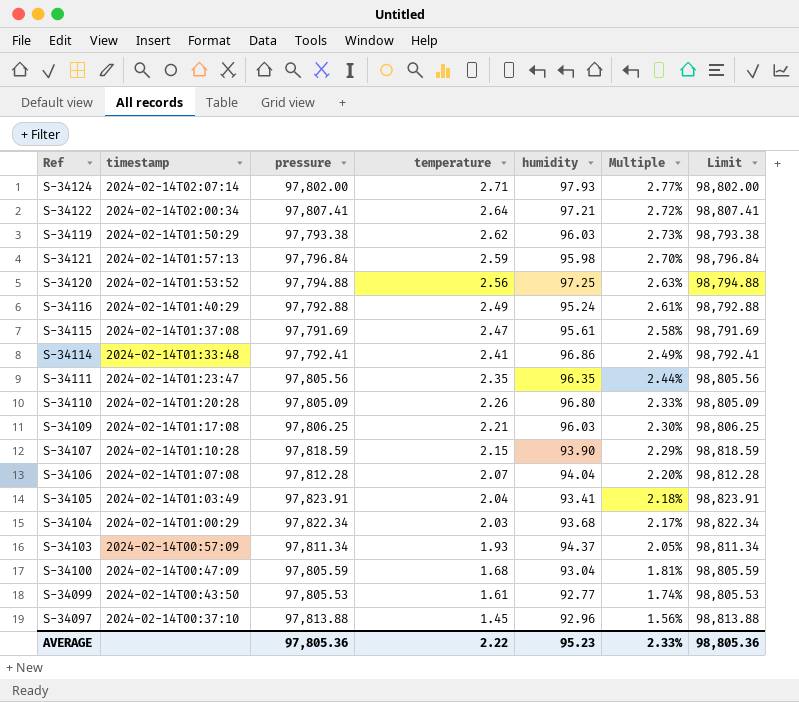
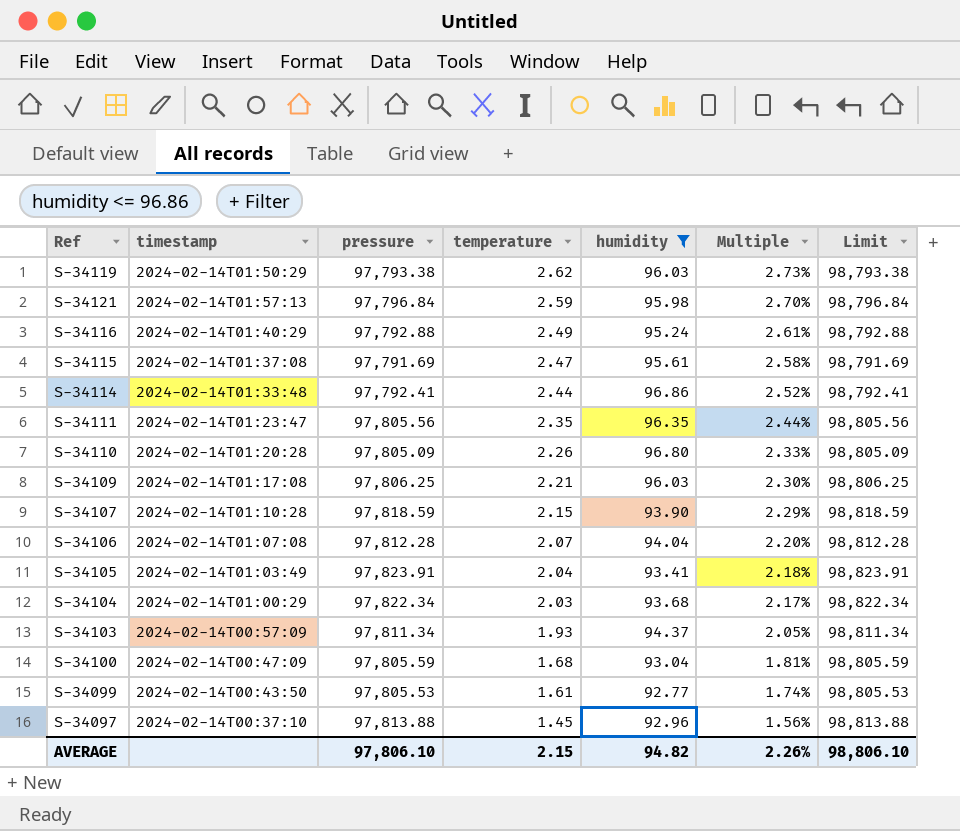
filter: none -> humidity <= 96.86
S-34114 | temperature: 2.41 -> 2.44
S-34114 | Multiple: 2.49% -> 2.52%
AVERAGE | pressure: 97,805.36 -> 97,806.10
AVERAGE | temperature: 2.22 -> 2.15
AVERAGE | humidity: 95.23 -> 94.82
AVERAGE | Multiple: 2.33% -> 2.26%
AVERAGE | Limit: 98,805.36 -> 98,806.10

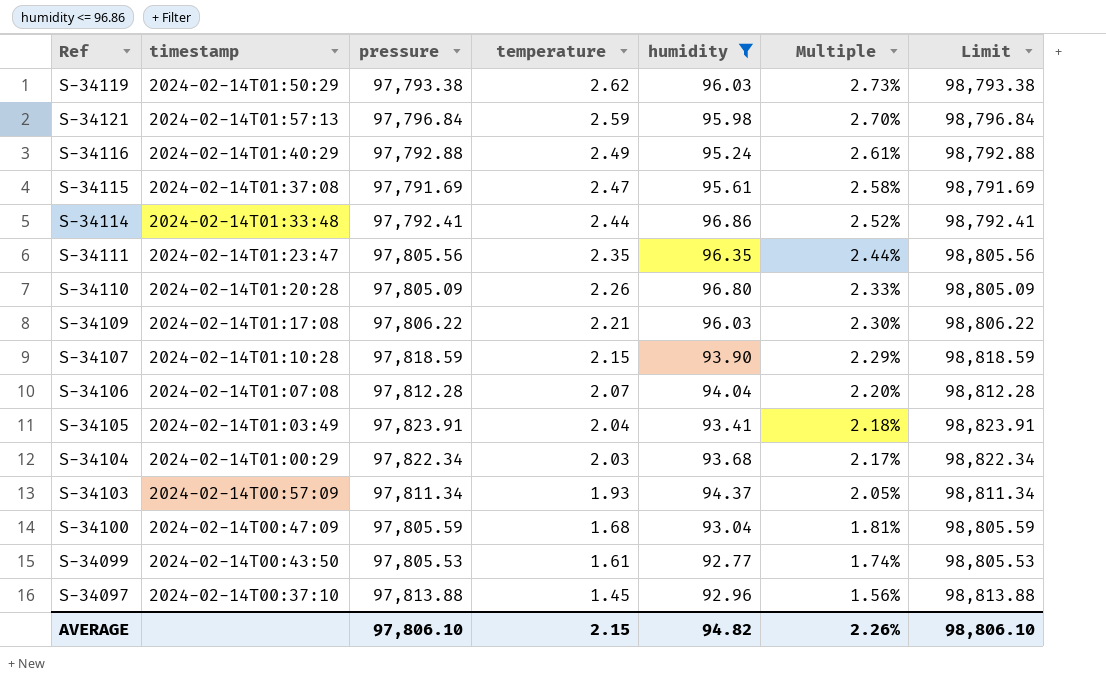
S-34109 | pressure: 97,806.25 -> 97,806.22
S-34109 | Limit: 98,806.25 -> 98,806.22

